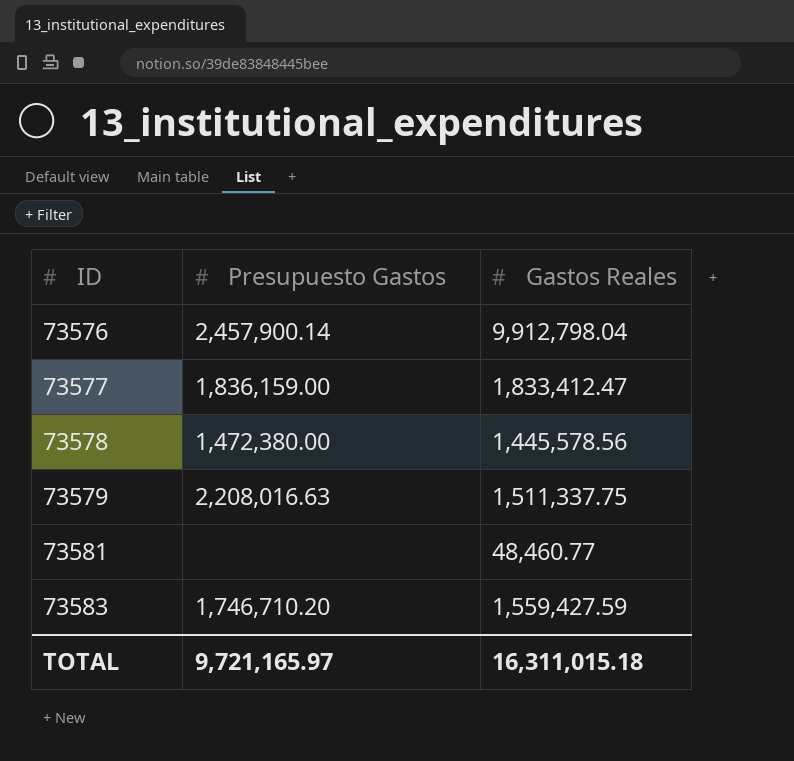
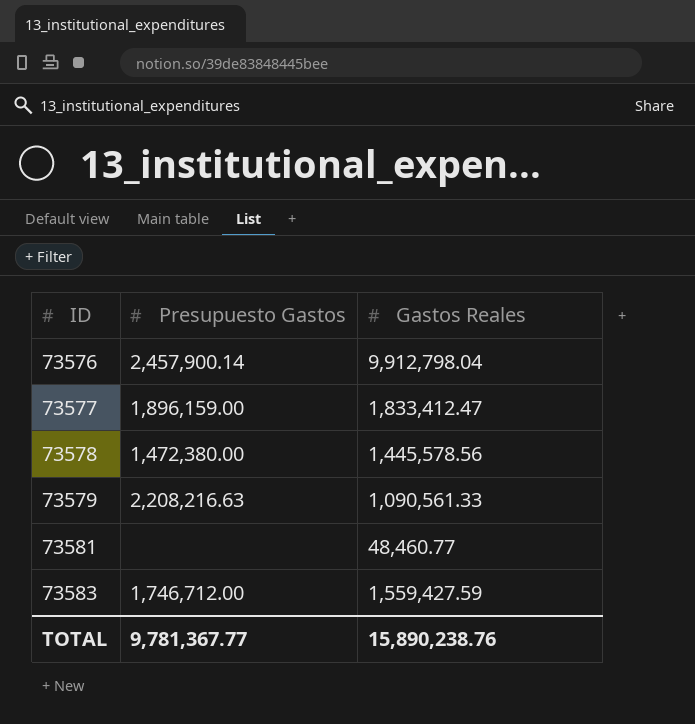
73577 | Presupuesto Gastos: 1,836,159.00 -> 1,896,159.00
73579 | Presupuesto Gastos: 2,208,016.63 -> 2,208,216.63
73579 | Gastos Reales: 1,511,337.75 -> 1,090,561.33
73583 | Presupuesto Gastos: 1,746,710.20 -> 1,746,712.00
TOTAL | Presupuesto Gastos: 9,721,165.97 -> 9,781,367.77
TOTAL | Gastos Reales: 16,311,015.18 -> 15,890,238.76

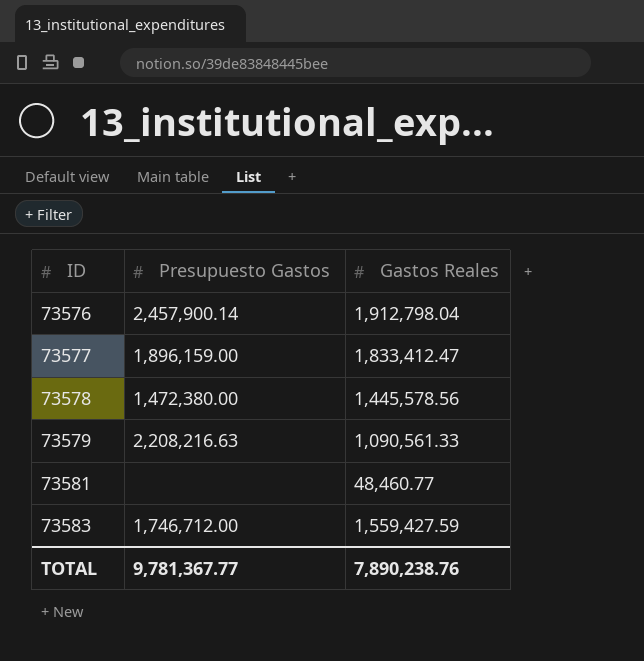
73576 | Gastos Reales: 9,912,798.04 -> 1,912,798.04
TOTAL | Gastos Reales: 15,890,238.76 -> 7,890,238.76

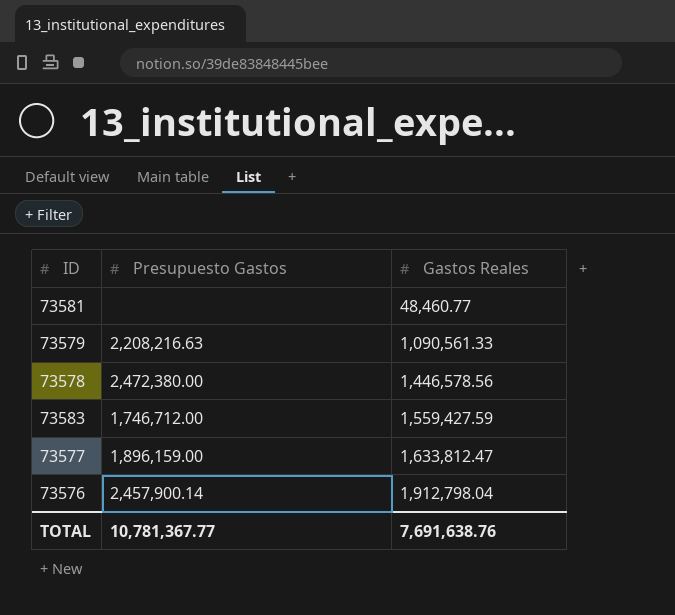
row order: ID ascending -> Gastos Reales ascending
73578 | Presupuesto Gastos: 1,472,380.00 -> 2,472,380.00
73578 | Gastos Reales: 1,445,578.56 -> 1,446,578.56
73577 | Gastos Reales: 1,833,412.47 -> 1,633,812.47
TOTAL | Presupuesto Gastos: 9,781,367.77 -> 10,781,367.77
TOTAL | Gastos Reales: 7,890,238.76 -> 7,691,638.76

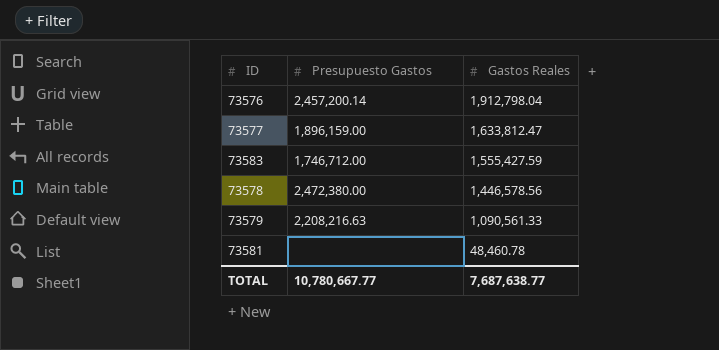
row order: Gastos Reales ascending -> Gastos Reales descending
73576 | Presupuesto Gastos: 2,457,900.14 -> 2,457,200.14
73583 | Gastos Reales: 1,559,427.59 -> 1,555,427.59
73581 | Gastos Reales: 48,460.77 -> 48,460.78
TOTAL | Presupuesto Gastos: 10,781,367.77 -> 10,780,667.77
TOTAL | Gastos Reales: 7,691,638.76 -> 7,687,638.77

